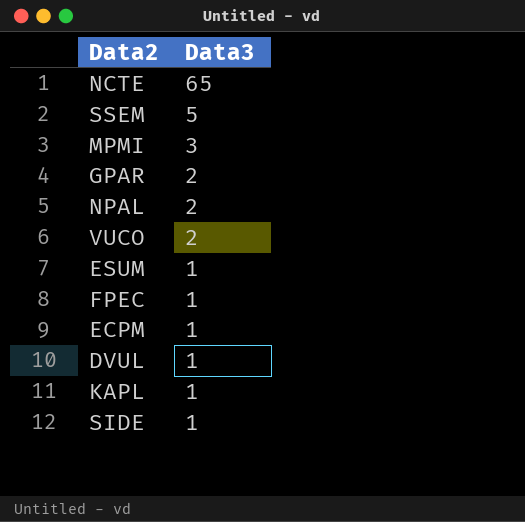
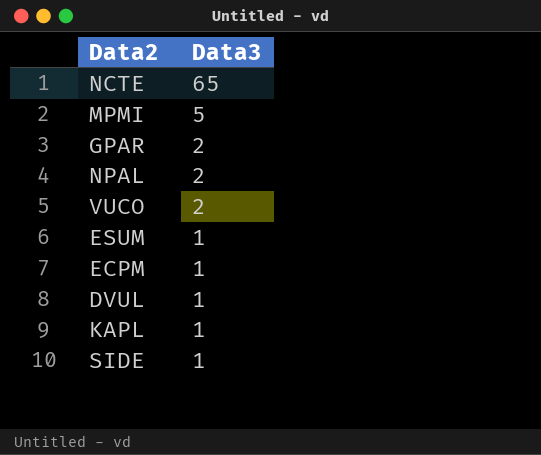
row SSEM: 5 -> none
row FPEC: 1 -> none
MPMI | Data3: 3 -> 5

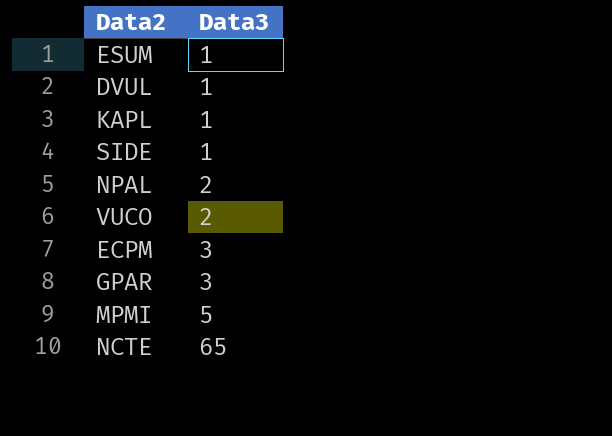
row order: Data3 descending -> Data3 ascending
ECPM | Data3: 1 -> 3
GPAR | Data3: 2 -> 3

